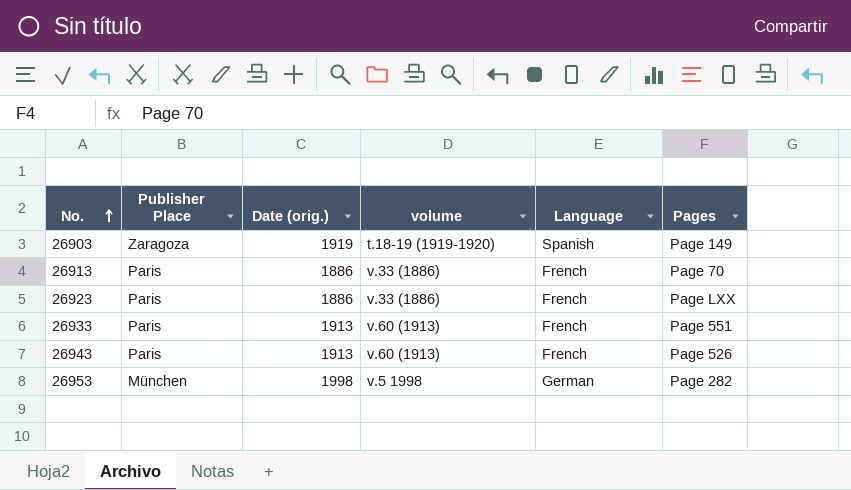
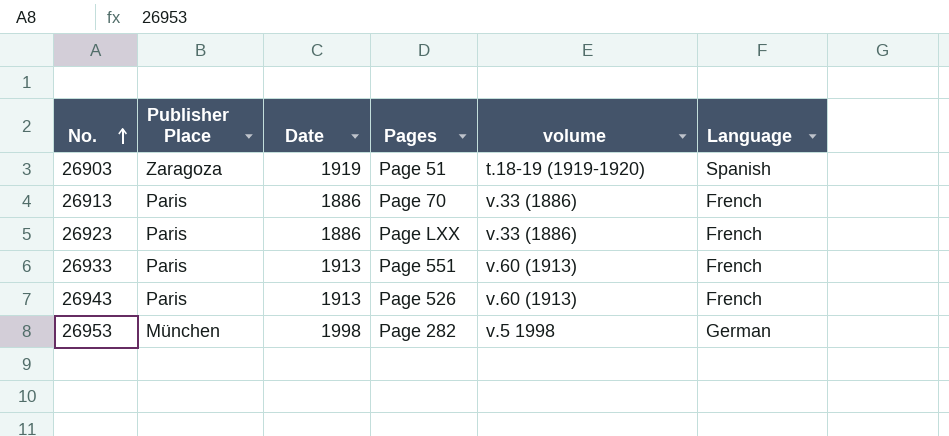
column name: Date (orig.) -> Date
column Pages | position: 6 -> 4
26903 | Pages: Page 149 -> Page 51

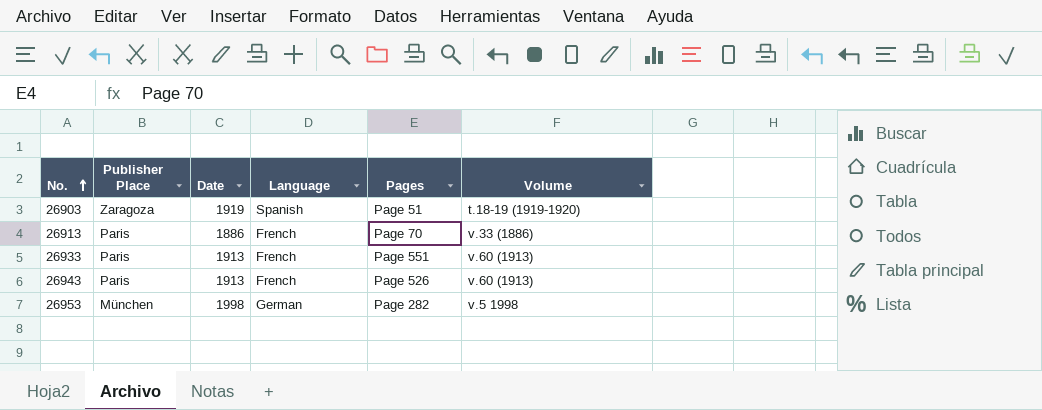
column Language | position: 6 -> 4
column name: volume -> Volume
row 26923: Paris | 1886 | Page LXX | v.33 (1886) | French -> none

